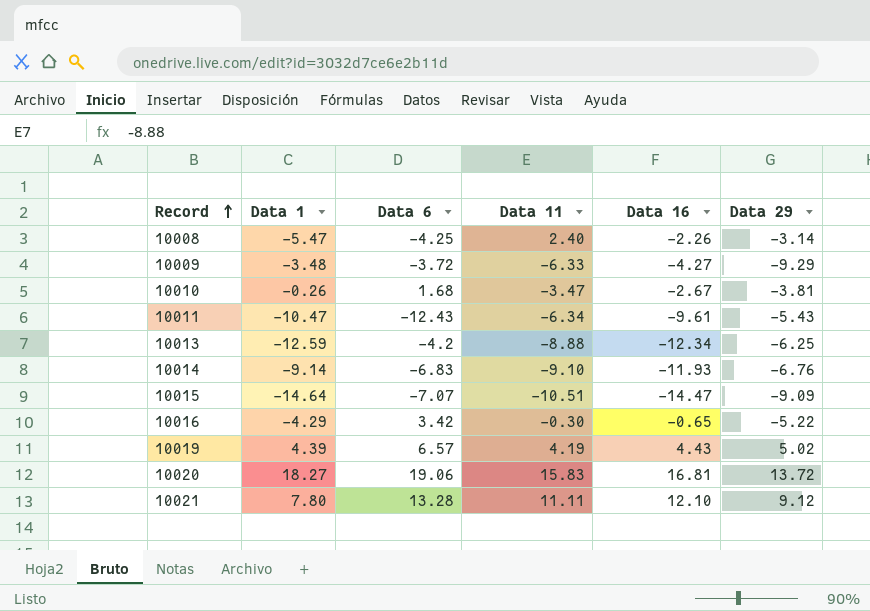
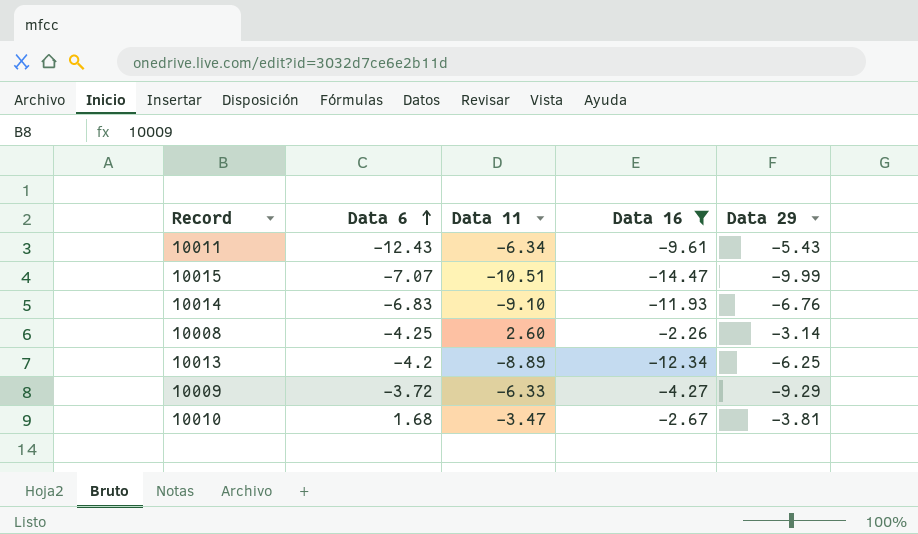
filter: none -> Data 16 <= -2.26
row order: Record ascending -> Data 6 ascending
column Data 1 | position: 2 -> none
10015 | Data 29: -9.09 -> -9.99
10008 | Data 11: 2.40 -> 2.60
10013 | Data 11: -8.88 -> -8.89

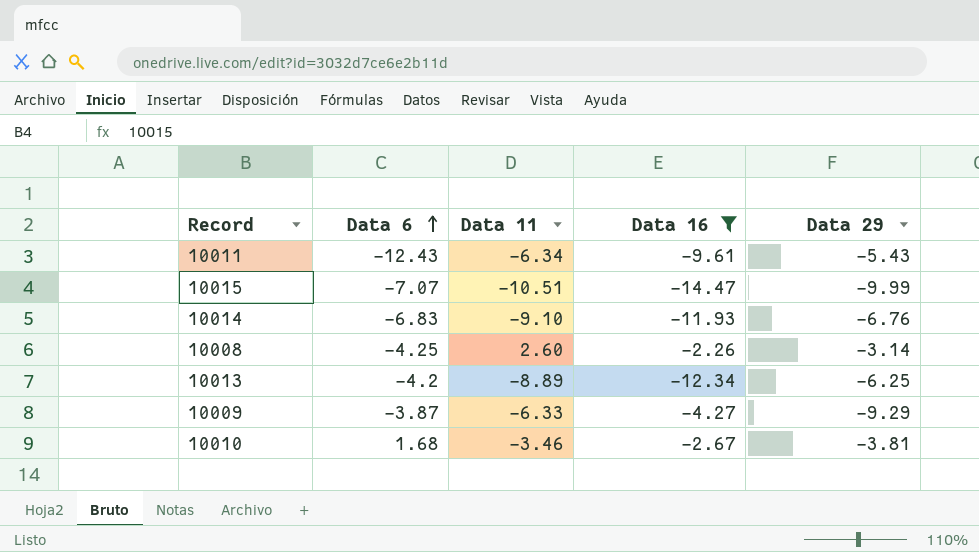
10009 | Data 6: -3.72 -> -3.87
10010 | Data 11: -3.47 -> -3.46

